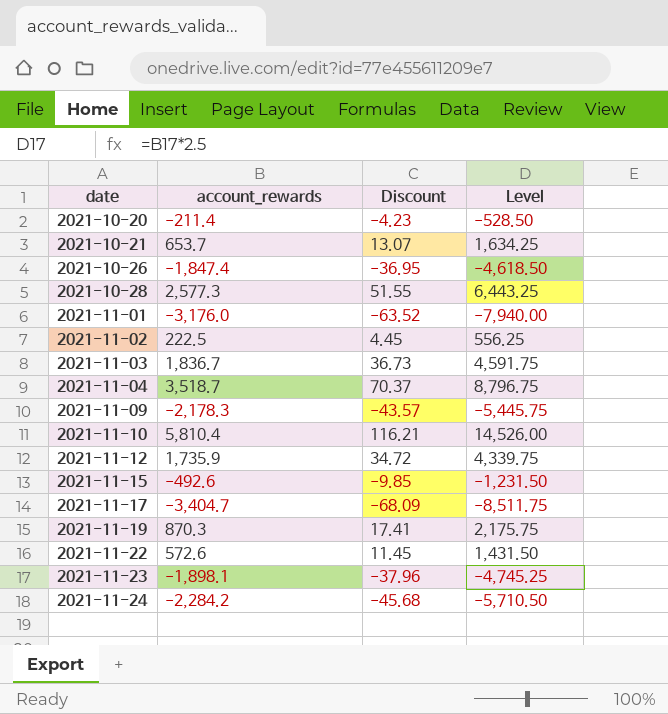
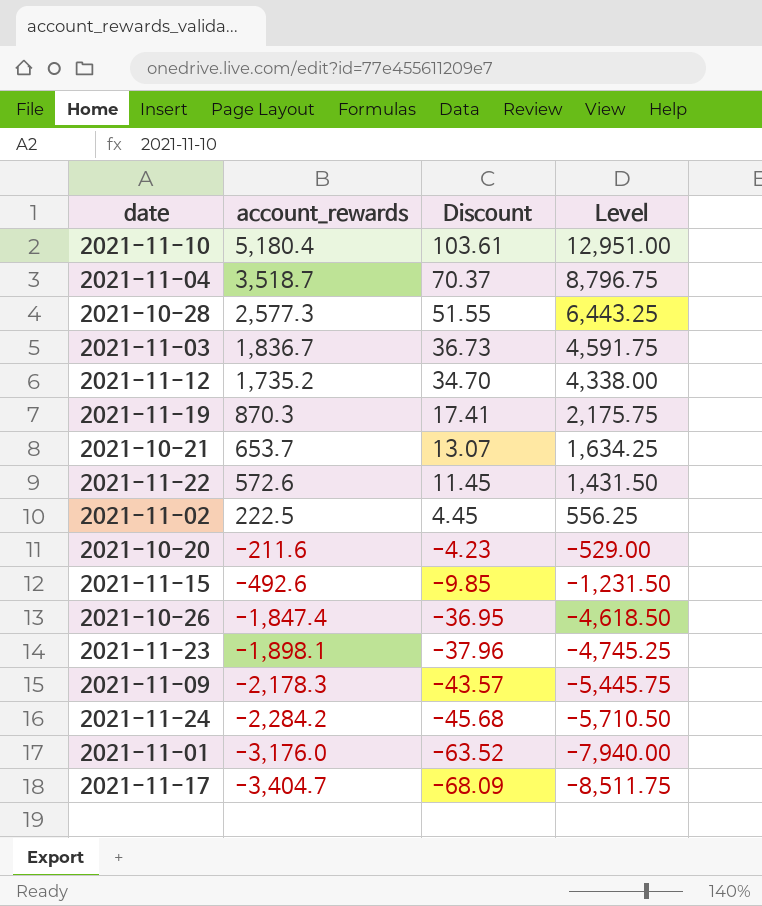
row order: date ascending -> account_rewards descending
2021-11-10 | account_rewards: 5,810.4 -> 5,180.4
2021-11-10 | Discount: 116.21 -> 103.61
2021-11-10 | Level: 14,526.00 -> 12,951.00
2021-11-12 | account_rewards: 1,735.9 -> 1,735.2
2021-11-12 | Discount: 34.72 -> 34.70
2021-11-12 | Level: 4,339.75 -> 4,338.00
2021-10-20 | account_rewards: -211.4 -> -211.6
2021-10-20 | Level: -528.50 -> -529.00

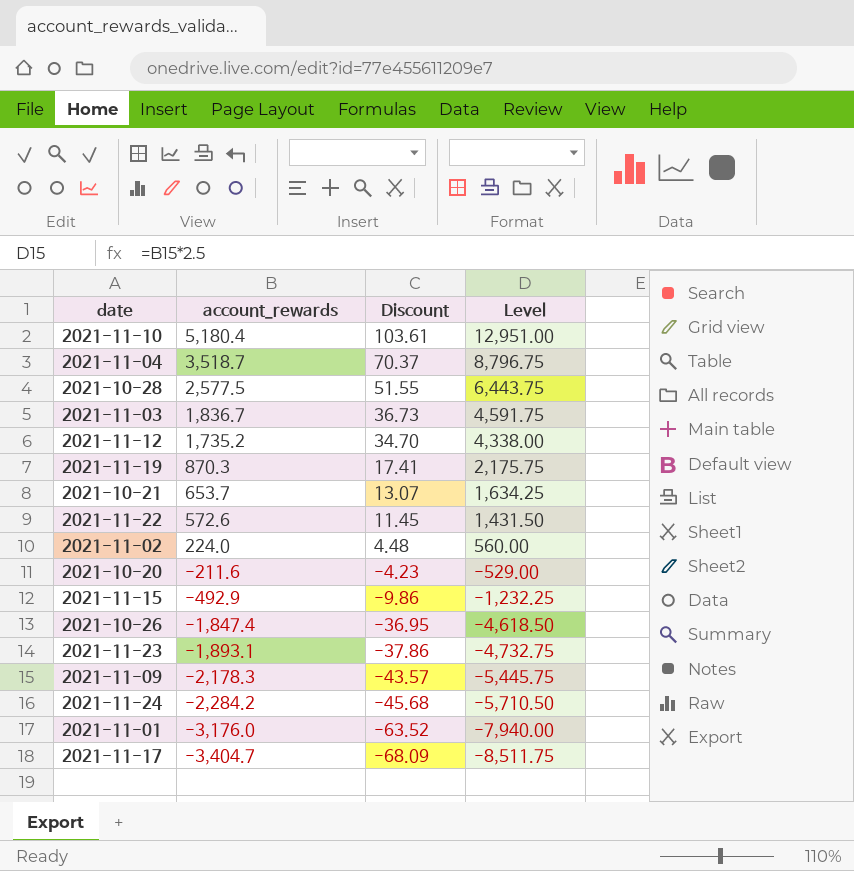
2021-10-28 | account_rewards: 2,577.3 -> 2,577.5
2021-10-28 | Level: 6,443.25 -> 6,443.75
2021-11-02 | account_rewards: 222.5 -> 224.0
2021-11-02 | Discount: 4.45 -> 4.48
2021-11-02 | Level: 556.25 -> 560.00
2021-11-15 | account_rewards: -492.6 -> -492.9
2021-11-15 | Discount: -9.85 -> -9.86
2021-11-15 | Level: -1,231.50 -> -1,232.25
2021-11-23 | account_rewards: -1,898.1 -> -1,893.1
2021-11-23 | Discount: -37.96 -> -37.86
2021-11-23 | Level: -4,745.25 -> -4,732.75

